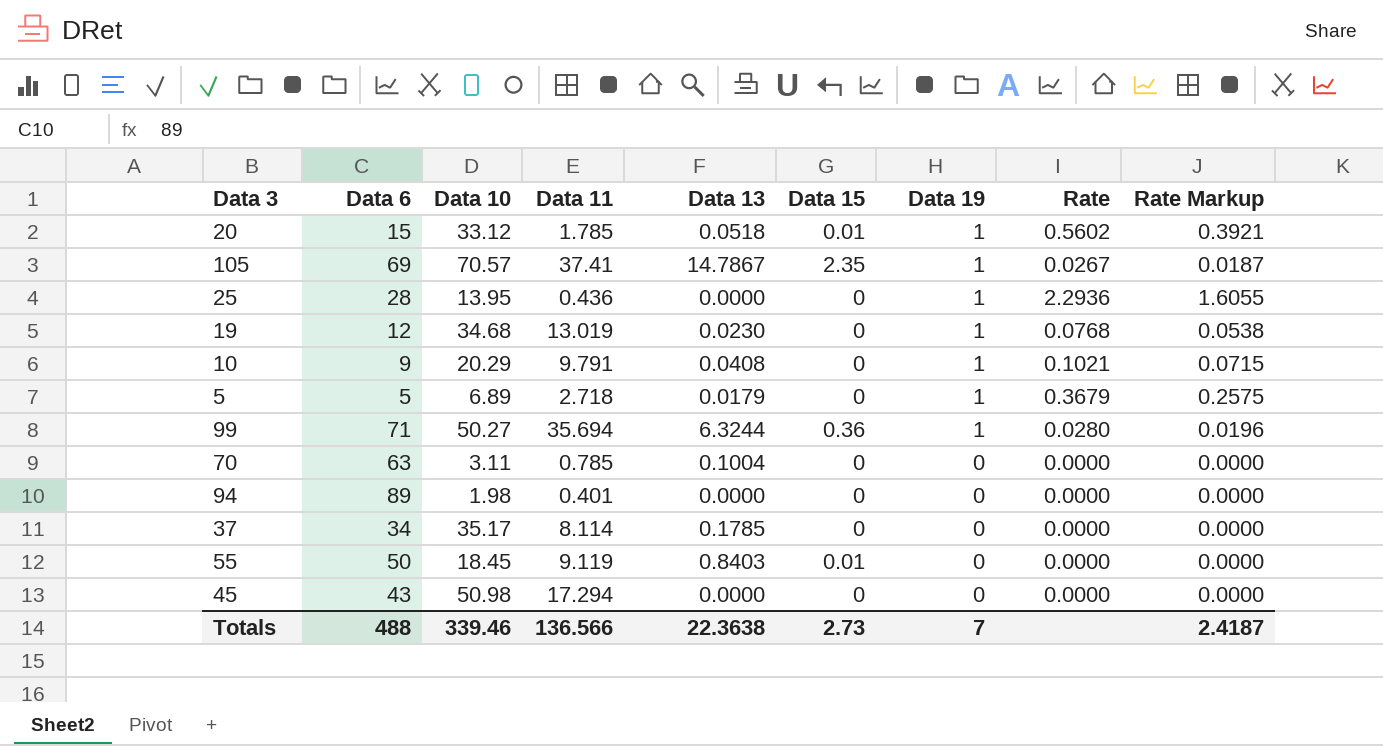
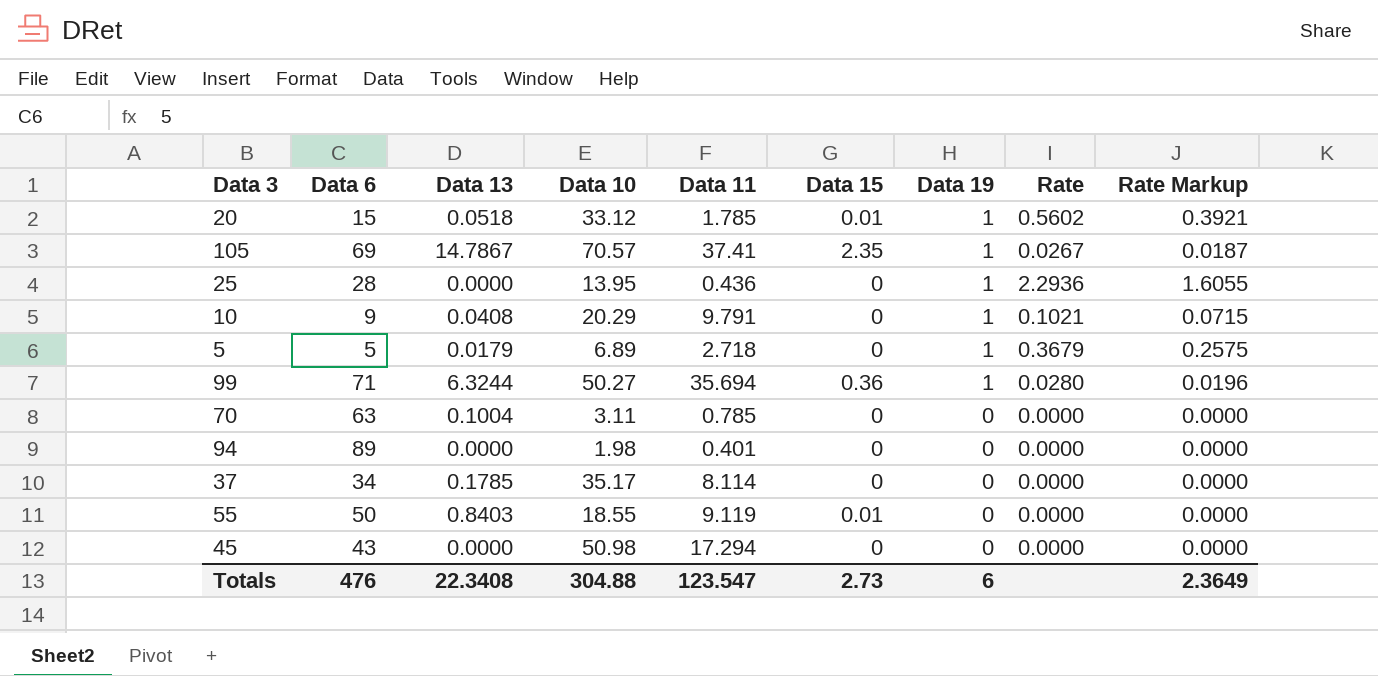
column Data 13 | position: 5 -> 3
row 19: 12 | 34.68 | 13.019 | 0.0230 | 0 | 1 | 0.0768 | 0.0538 -> none
55 | Data 10: 18.45 -> 18.55
Totals | Data 6: 488 -> 476
Totals | Data 13: 22.3638 -> 22.3408
Totals | Data 10: 339.46 -> 304.88
Totals | Data 11: 136.566 -> 123.547
Totals | Data 19: 7 -> 6
Totals | Rate Markup: 2.4187 -> 2.3649

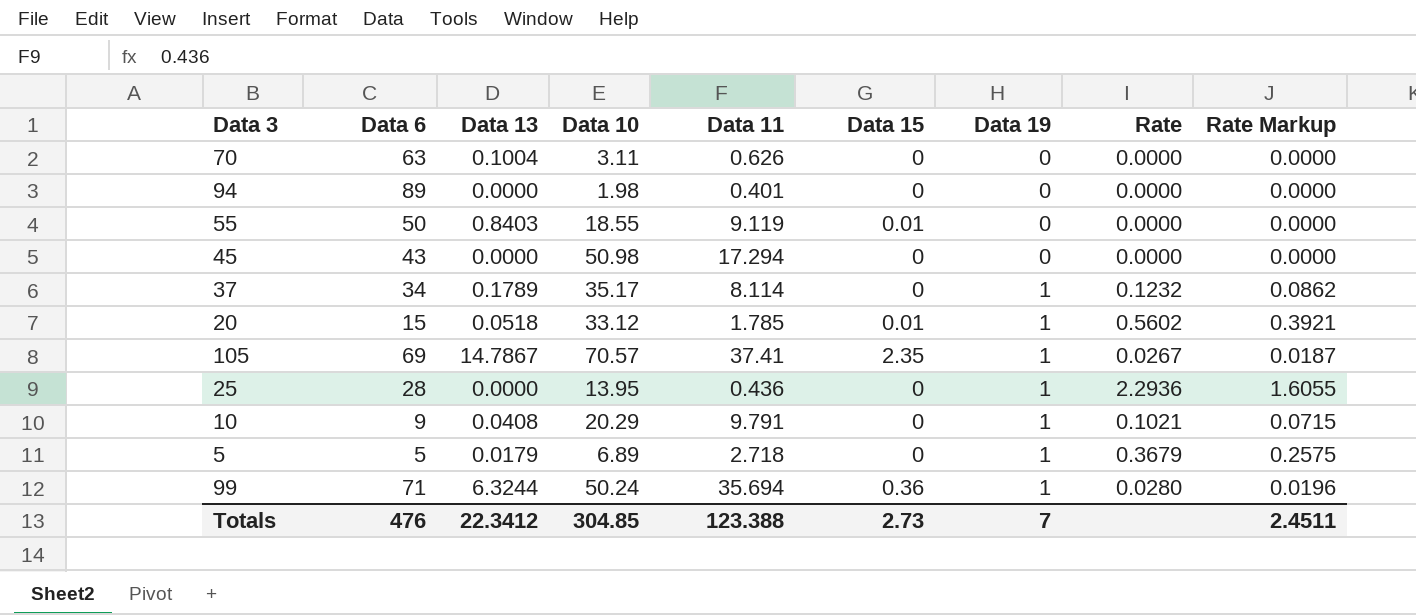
row order: Data 19 descending -> Data 19 ascending
70 | Data 11: 0.785 -> 0.626
37 | Data 13: 0.1785 -> 0.1789
37 | Data 19: 0 -> 1
37 | Rate: 0.0000 -> 0.1232
37 | Rate Markup: 0.0000 -> 0.0862
99 | Data 10: 50.27 -> 50.24
Totals | Data 13: 22.3408 -> 22.3412
Totals | Data 10: 304.88 -> 304.85
Totals | Data 11: 123.547 -> 123.388
Totals | Data 19: 6 -> 7
Totals | Rate Markup: 2.3649 -> 2.4511

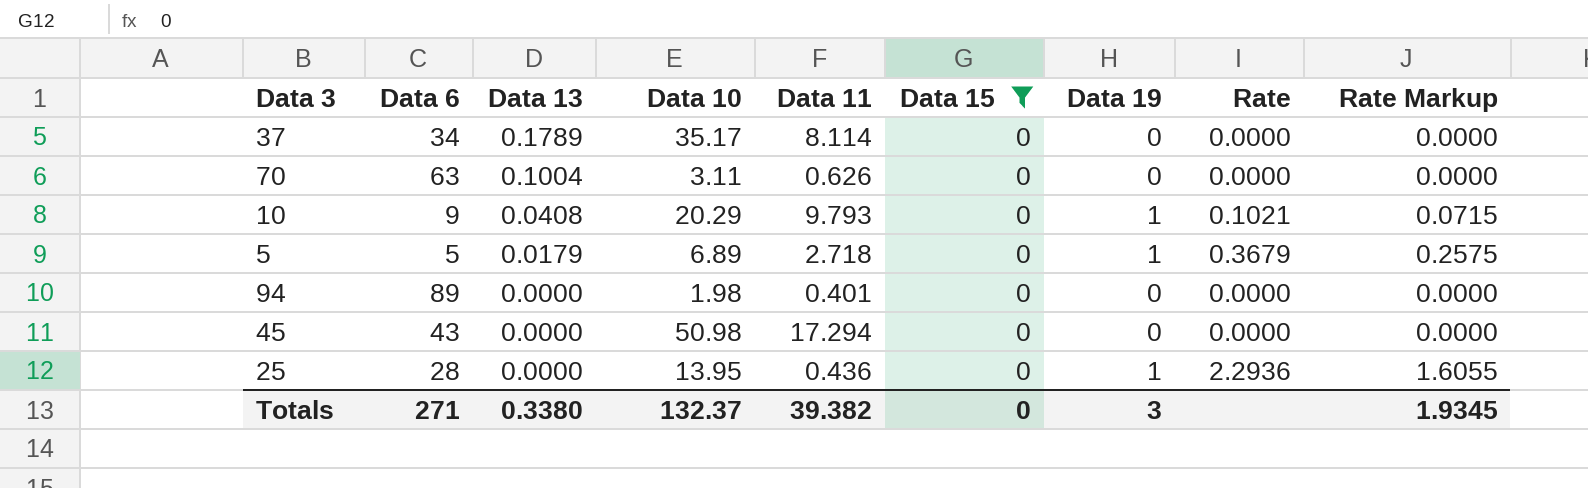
filter: none -> Data 15 = 0
row order: Data 19 ascending -> Data 13 descending
37 | Data 19: 1 -> 0
37 | Rate: 0.1232 -> 0.0000
37 | Rate Markup: 0.0862 -> 0.0000
10 | Data 11: 9.791 -> 9.793
Totals | Data 6: 476 -> 271
Totals | Data 13: 22.3412 -> 0.3380
Totals | Data 10: 304.85 -> 132.37
Totals | Data 11: 123.388 -> 39.382
Totals | Data 15: 2.73 -> 0
Totals | Data 19: 7 -> 3
Totals | Rate Markup: 2.4511 -> 1.9345

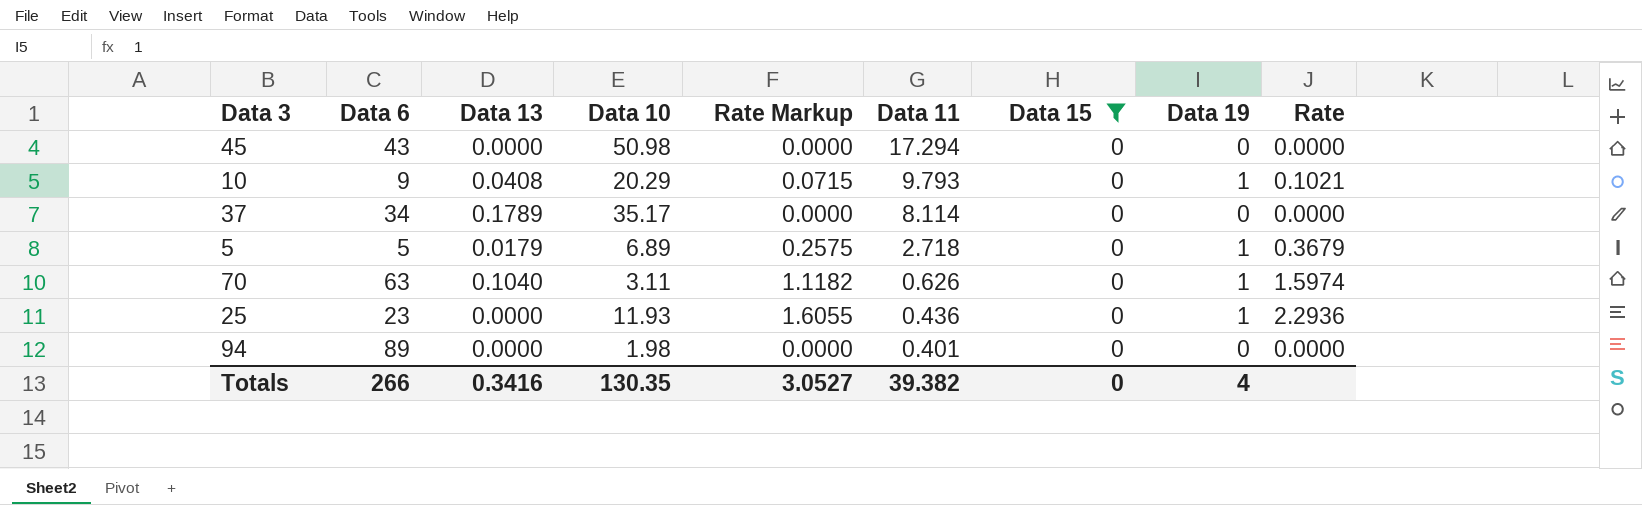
row order: Data 13 descending -> Data 11 descending
column Rate Markup | position: 9 -> 5
70 | Data 13: 0.1004 -> 0.1040
70 | Rate Markup: 0.0000 -> 1.1182
70 | Data 19: 0 -> 1
70 | Rate: 0.0000 -> 1.5974
25 | Data 6: 28 -> 23
25 | Data 10: 13.95 -> 11.93
Totals | Data 6: 271 -> 266
Totals | Data 13: 0.3380 -> 0.3416
Totals | Data 10: 132.37 -> 130.35
Totals | Rate Markup: 1.9345 -> 3.0527
Totals | Data 19: 3 -> 4

